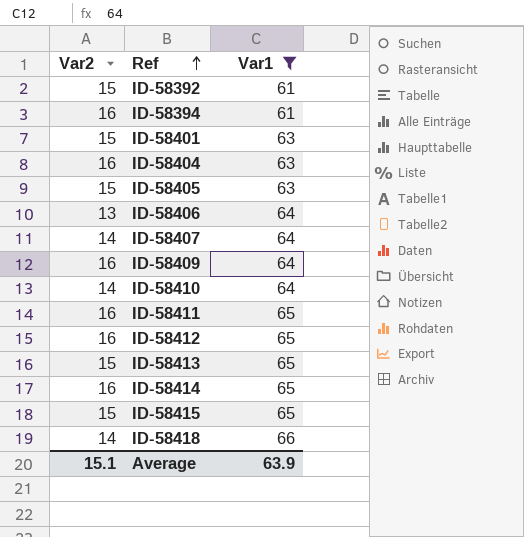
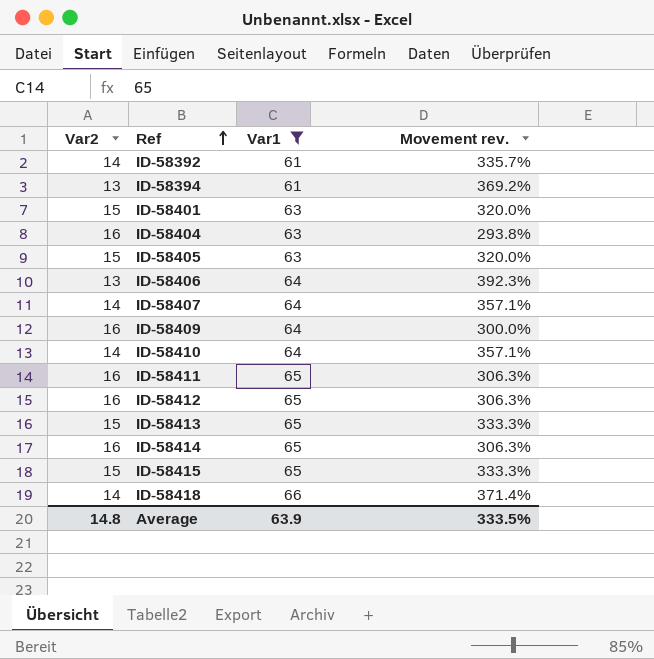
column Movement rev. | formula: none -> ([Var1] - [Var2]) / [Var2]
ID-58392 | Var2: 15 -> 14
ID-58394 | Var2: 16 -> 13
Average | Var2: 15.1 -> 14.8

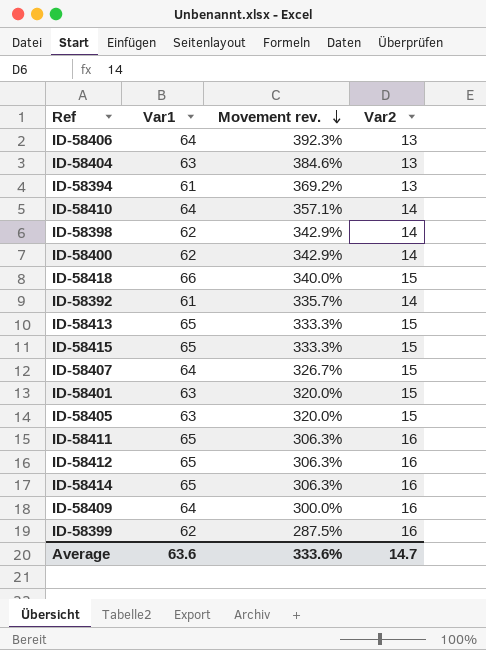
filter: Var1 != 62 -> none
row order: Ref ascending -> Movement rev. descending
column Var2 | position: 1 -> 4
ID-58404 | Movement rev.: 293.8% -> 384.6%
ID-58404 | Var2: 16 -> 13
ID-58418 | Movement rev.: 371.4% -> 340.0%
ID-58418 | Var2: 14 -> 15
ID-58407 | Movement rev.: 357.1% -> 326.7%
ID-58407 | Var2: 14 -> 15
Average | Var1: 63.9 -> 63.6
Average | Movement rev.: 333.5% -> 333.6%
Average | Var2: 14.8 -> 14.7

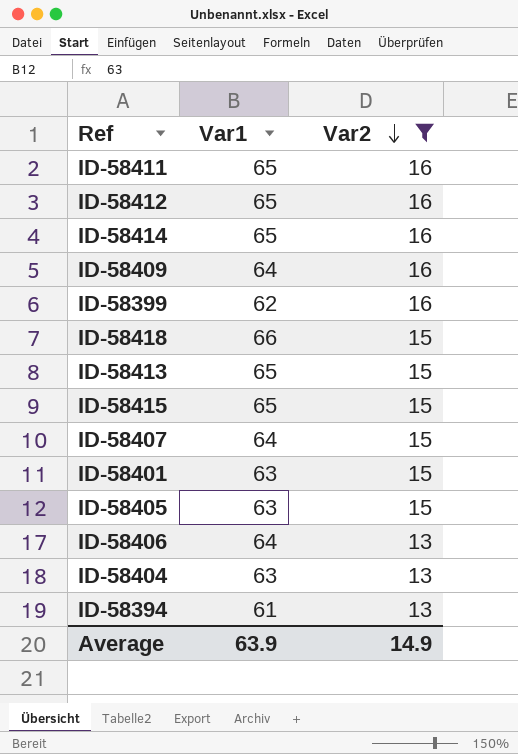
filter: none -> Var2 != 14
row order: Movement rev. descending -> Var2 descending
column Movement rev. | formula: ([Var1] - [Var2]) / [Var2] -> none
Average | Var1: 63.6 -> 63.9
Average | Var2: 14.7 -> 14.9

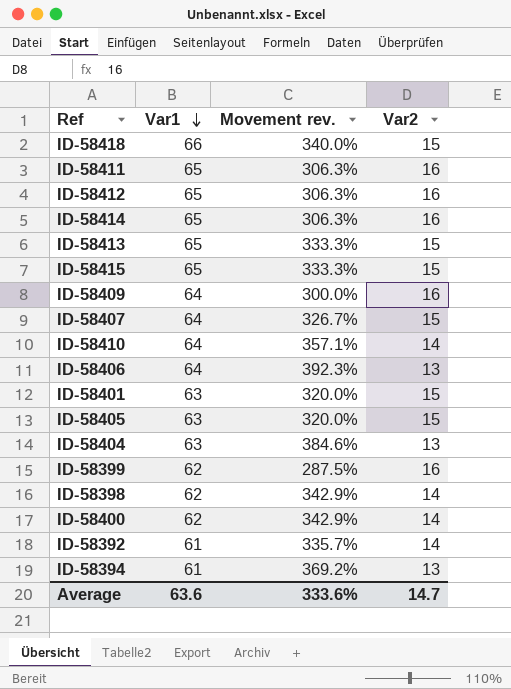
filter: Var2 != 14 -> none
row order: Var2 descending -> Var1 descending
column Movement rev. | formula: none -> ([Var1] - [Var2]) / [Var2]
Average | Var1: 63.9 -> 63.6
Average | Var2: 14.9 -> 14.7

